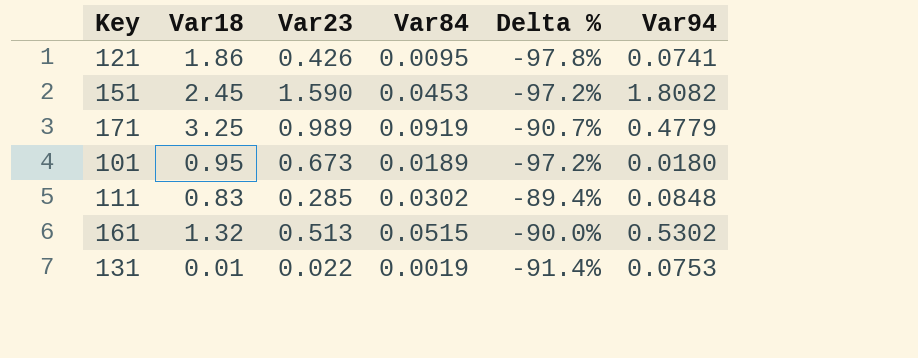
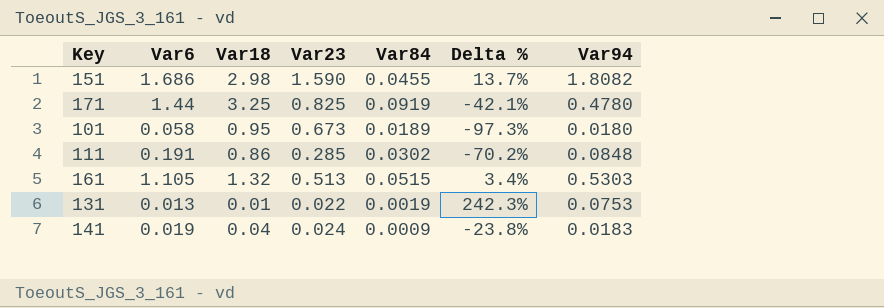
column Var6 | position: none -> 2
column Delta % | formula: ([Var84] - [Var23]) / [Var23] -> ([Var94] - [Var23]) / [Var23]
row 121: 1.86 | 0.426 | 0.0095 | -97.8% | 0.0741 -> none
151 | Var18: 2.45 -> 2.98
151 | Var84: 0.0453 -> 0.0455
171 | Var23: 0.989 -> 0.825
171 | Var94: 0.4779 -> 0.4780
111 | Var18: 0.83 -> 0.86
161 | Var94: 0.5302 -> 0.5303
row 141: none -> 0.019 | 0.04 | 0.024 | 0.0009 | -23.8% | 0.0183

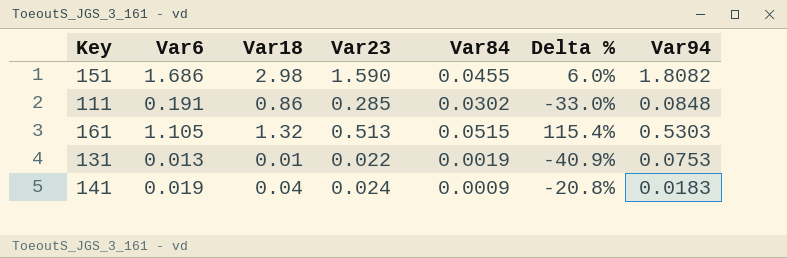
column Delta % | formula: ([Var94] - [Var23]) / [Var23] -> ([Var6] - [Var23]) / [Var23]
row 171: 1.44 | 3.25 | 0.825 | 0.0919 | -42.1% | 0.4780 -> none
row 101: 0.058 | 0.95 | 0.673 | 0.0189 | -97.3% | 0.0180 -> none

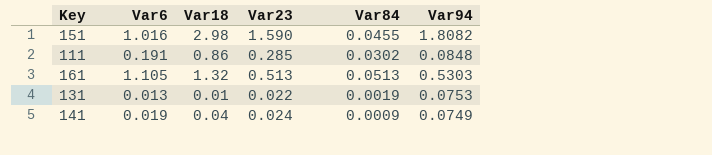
column Delta % | formula: ([Var6] - [Var23]) / [Var23] -> none
151 | Var6: 1.686 -> 1.016
161 | Var84: 0.0515 -> 0.0513
141 | Var94: 0.0183 -> 0.0749

